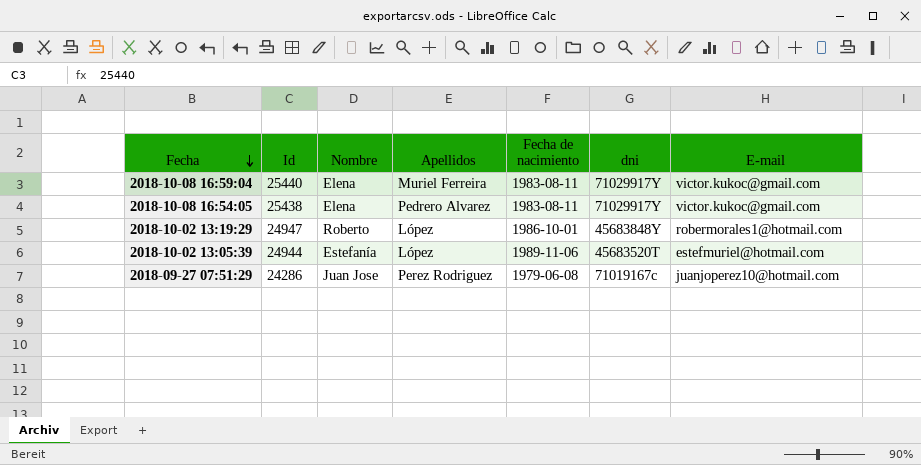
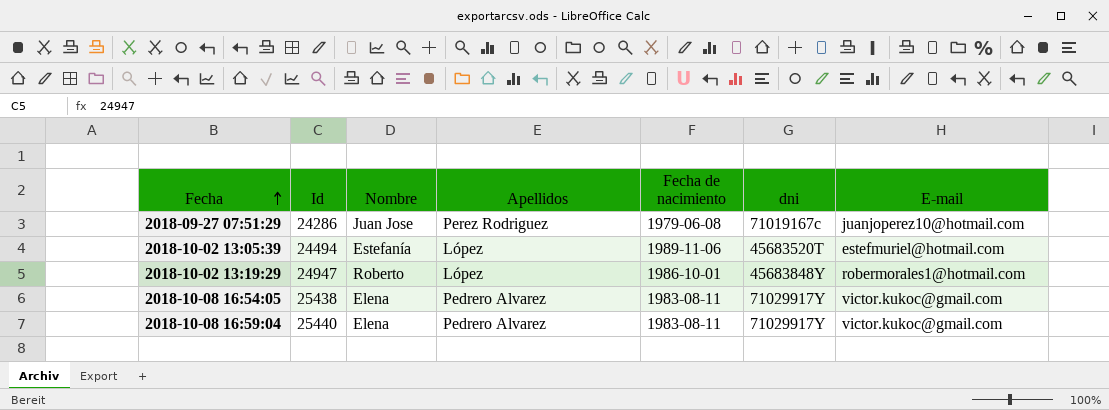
row order: Fecha descending -> Fecha ascending
2018-10-02 13:05:39 | Id: 24944 -> 24494
2018-10-08 16:59:04 | Apellidos: Muriel Ferreira -> Pedrero Alvarez

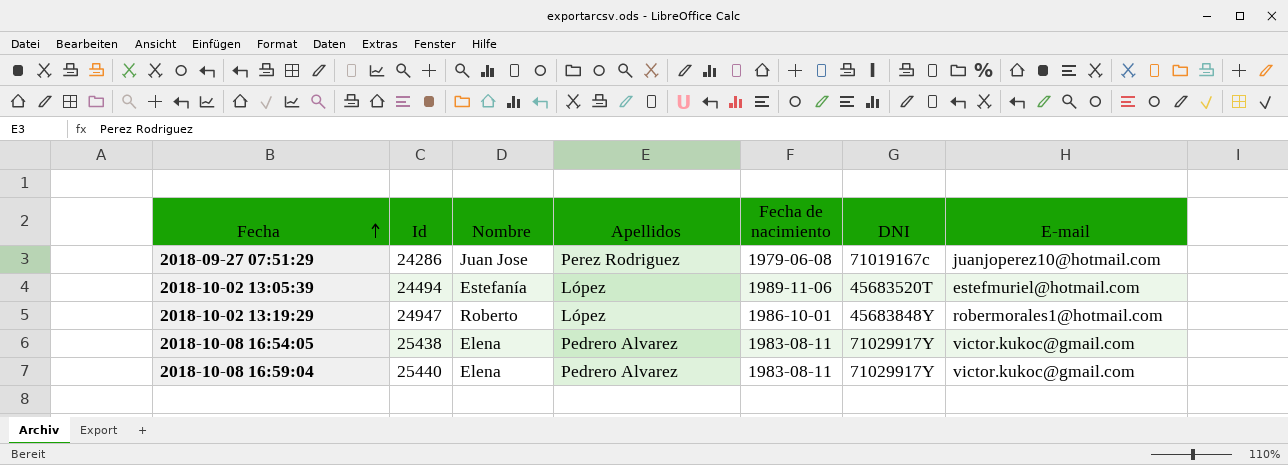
column name: dni -> DNI

